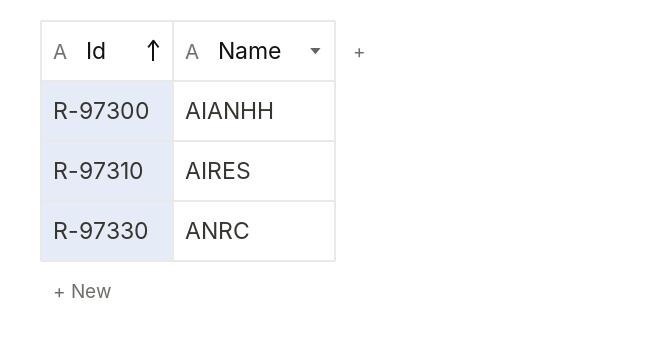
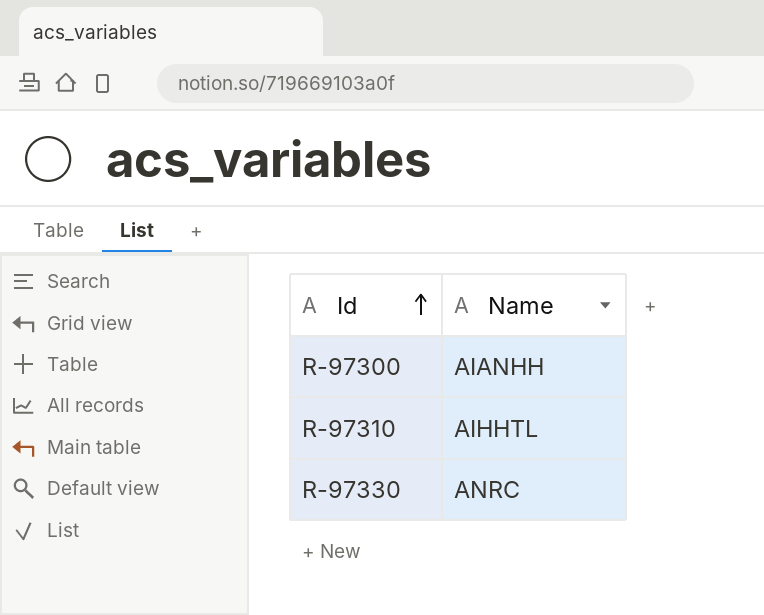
R-97310 | Name: AIRES -> AIHHTL

